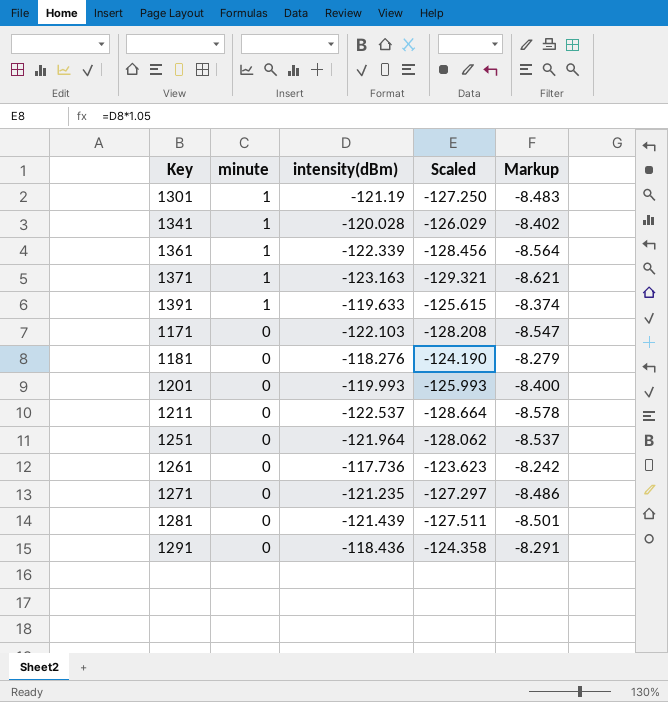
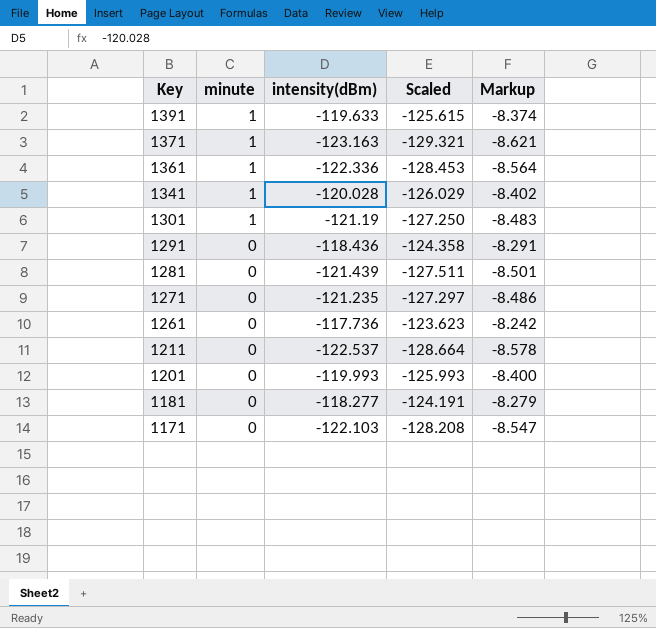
row order: minute descending -> Key descending
row 1251: 0 | -121.964 | -128.062 | -8.537 -> none
1361 | intensity(dBm): -122.339 -> -122.336
1361 | Scaled: -128.456 -> -128.453
1181 | intensity(dBm): -118.276 -> -118.277
1181 | Scaled: -124.190 -> -124.191

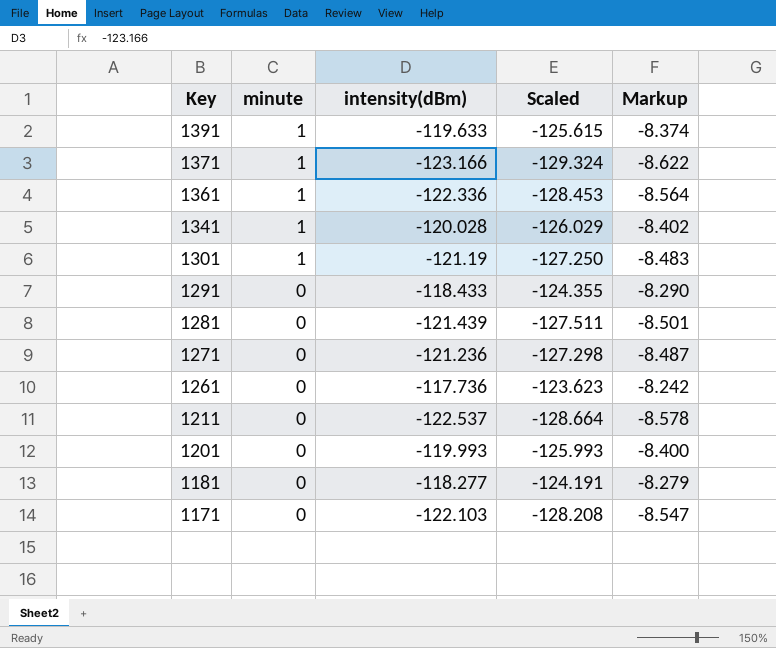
1371 | intensity(dBm): -123.163 -> -123.166
1371 | Scaled: -129.321 -> -129.324
1371 | Markup: -8.621 -> -8.622
1291 | intensity(dBm): -118.436 -> -118.433
1291 | Scaled: -124.358 -> -124.355
1291 | Markup: -8.291 -> -8.290
1271 | intensity(dBm): -121.235 -> -121.236
1271 | Scaled: -127.297 -> -127.298
1271 | Markup: -8.486 -> -8.487

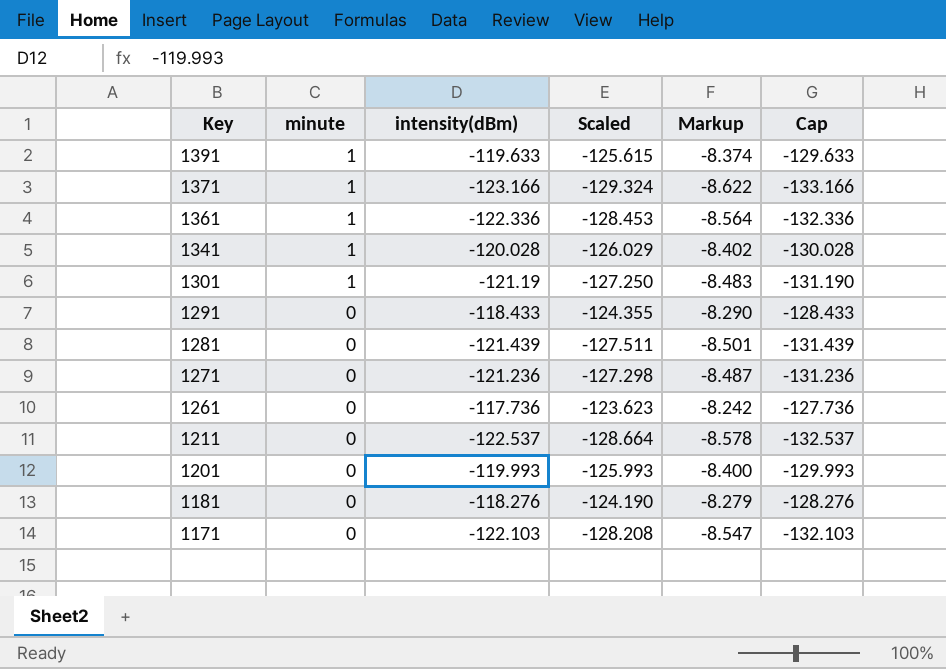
column Cap | formula: none -> [intensity(dBm)] - 10
1181 | intensity(dBm): -118.277 -> -118.276
1181 | Scaled: -124.191 -> -124.190

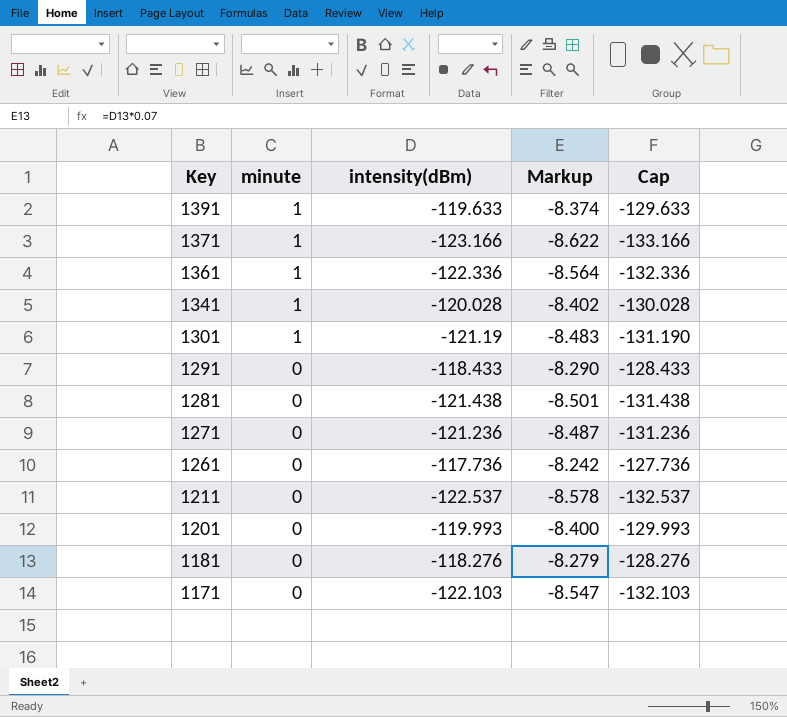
column Scaled | formula: [intensity(dBm)] * 1.05 -> none
1281 | intensity(dBm): -121.439 -> -121.438
1281 | Cap: -131.439 -> -131.438

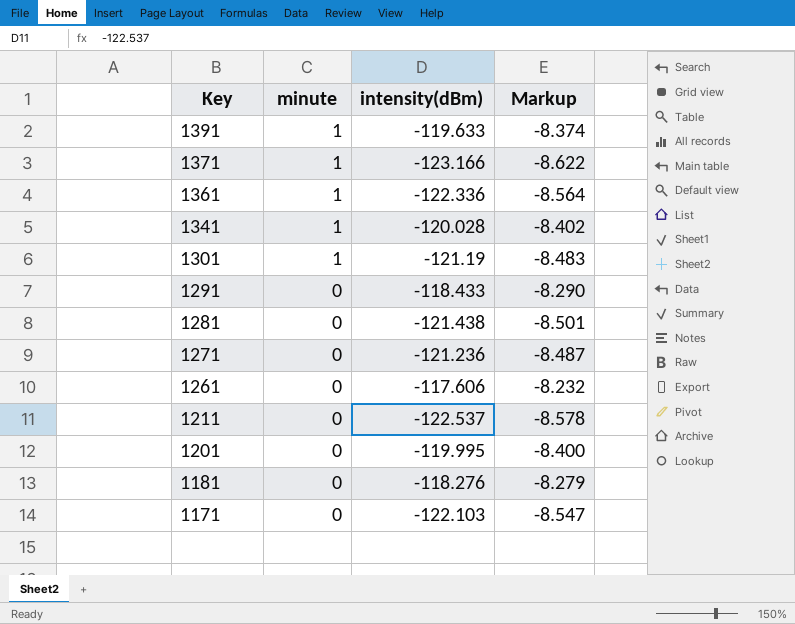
column Cap | formula: [intensity(dBm)] - 10 -> none
1261 | intensity(dBm): -117.736 -> -117.606
1261 | Markup: -8.242 -> -8.232
1201 | intensity(dBm): -119.993 -> -119.995

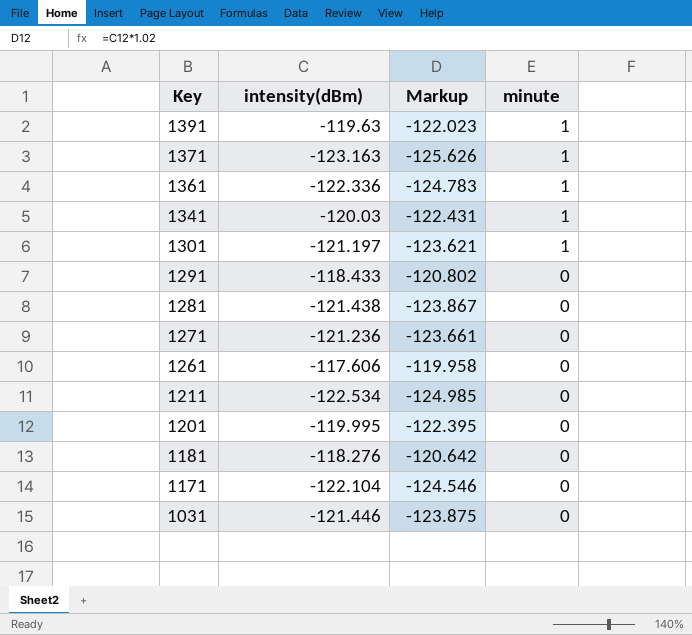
column Markup | formula: [intensity(dBm)] * 0.07 -> [intensity(dBm)] * 1.02
column minute | position: 2 -> 4
1391 | intensity(dBm): -119.633 -> -119.63
1371 | intensity(dBm): -123.166 -> -123.163
1341 | intensity(dBm): -120.028 -> -120.03
1301 | intensity(dBm): -121.19 -> -121.197
1211 | intensity(dBm): -122.537 -> -122.534
1171 | intensity(dBm): -122.103 -> -122.104
row 1031: none -> -121.446 | -123.875 | 0

